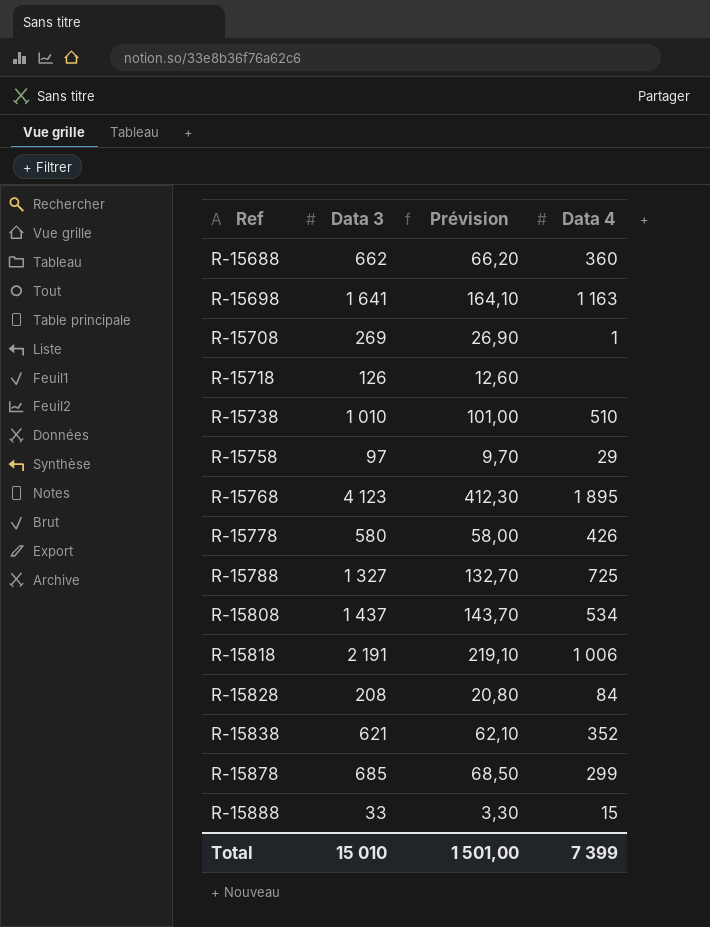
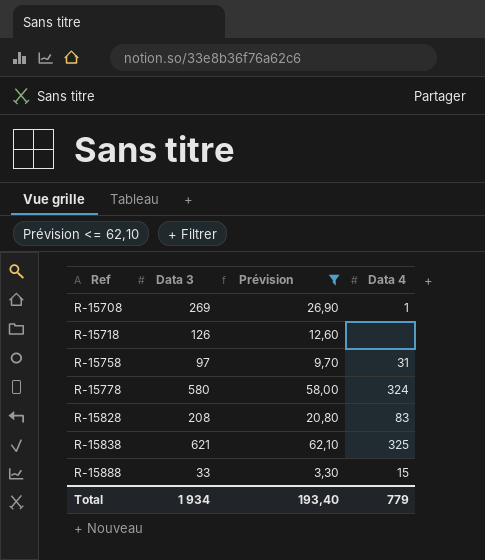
filter: none -> Prévision <= 62,10
R-15758 | Data 4: 29 -> 31
R-15778 | Data 4: 426 -> 324
R-15828 | Data 4: 84 -> 83
R-15838 | Data 4: 352 -> 325
Total | Data 3: 15 010 -> 1 934
Total | Prévision: 1 501,00 -> 193,40
Total | Data 4: 7 399 -> 779

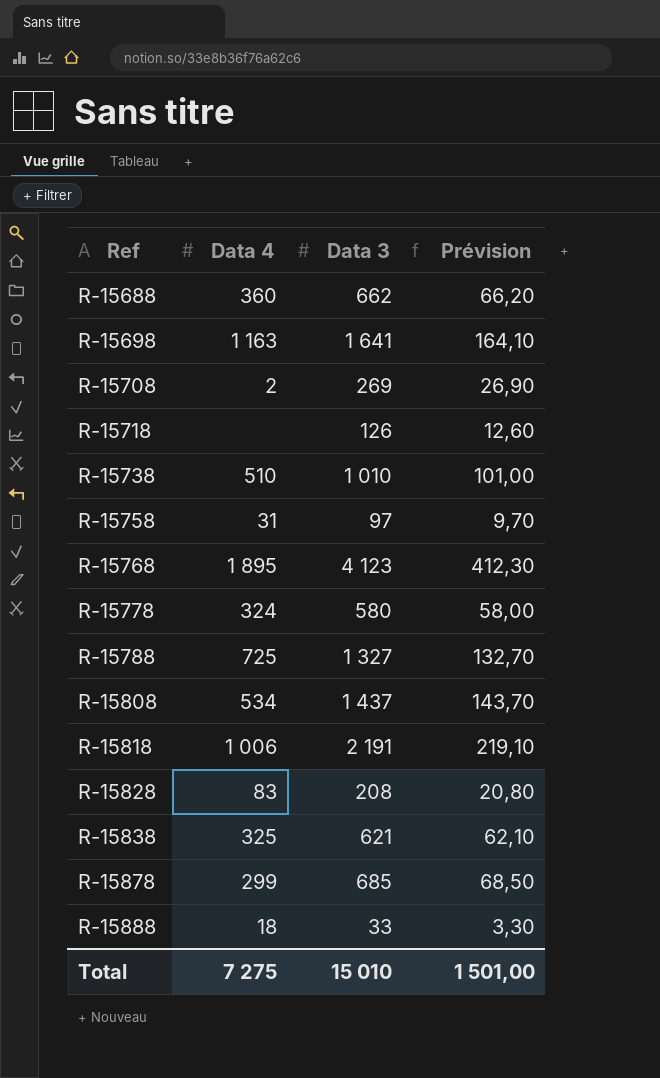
filter: Prévision <= 62,10 -> none
column Data 4 | position: 4 -> 2
R-15708 | Data 4: 1 -> 2
R-15888 | Data 4: 15 -> 18
Total | Data 4: 779 -> 7 275
Total | Data 3: 1 934 -> 15 010
Total | Prévision: 193,40 -> 1 501,00

